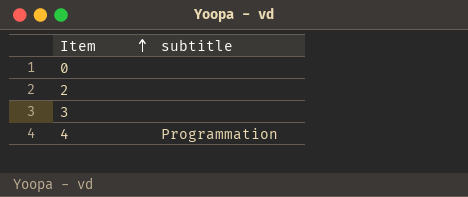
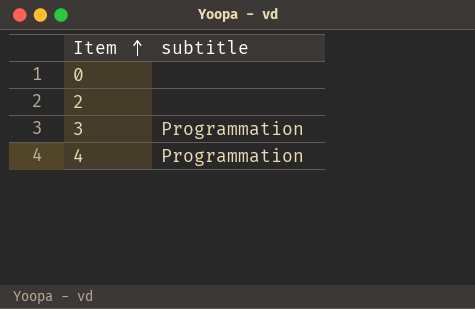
3 | subtitle: none -> Programmation

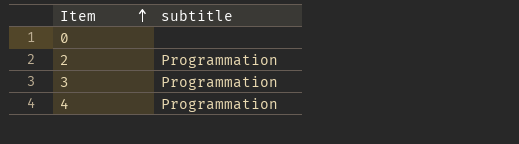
2 | subtitle: none -> Programmation

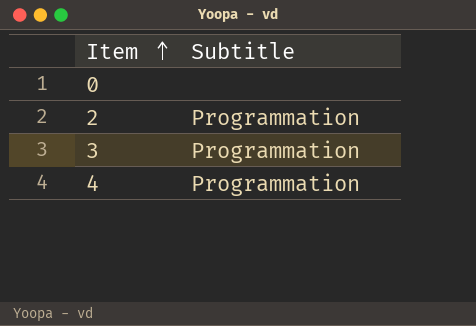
column name: subtitle -> Subtitle

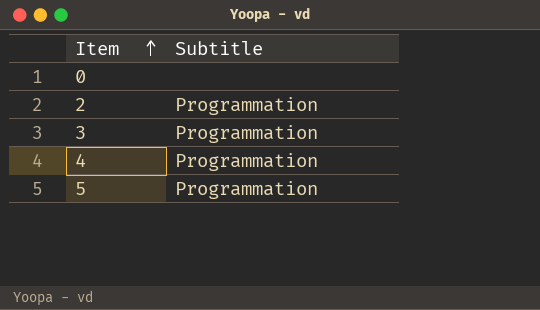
row 5: none -> Programmation

